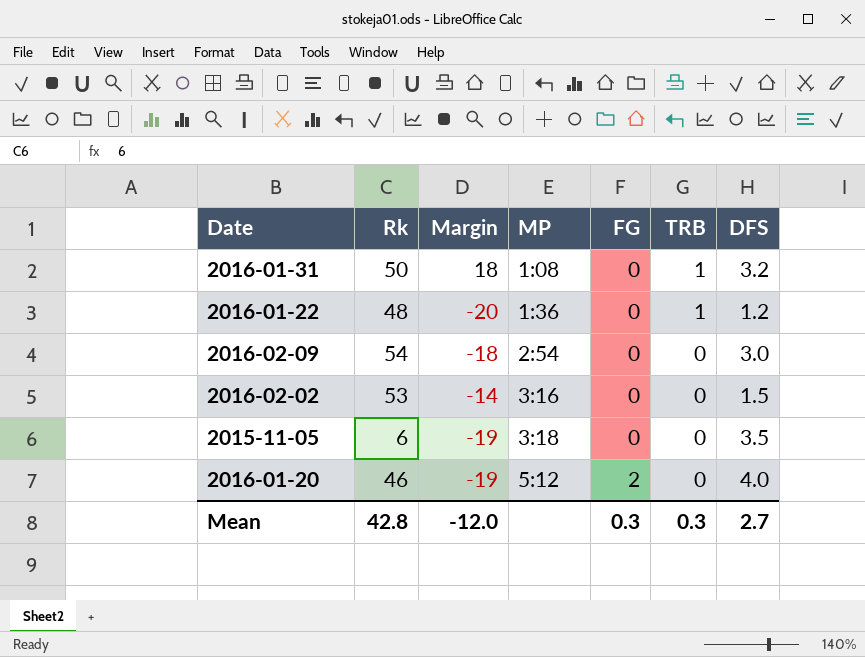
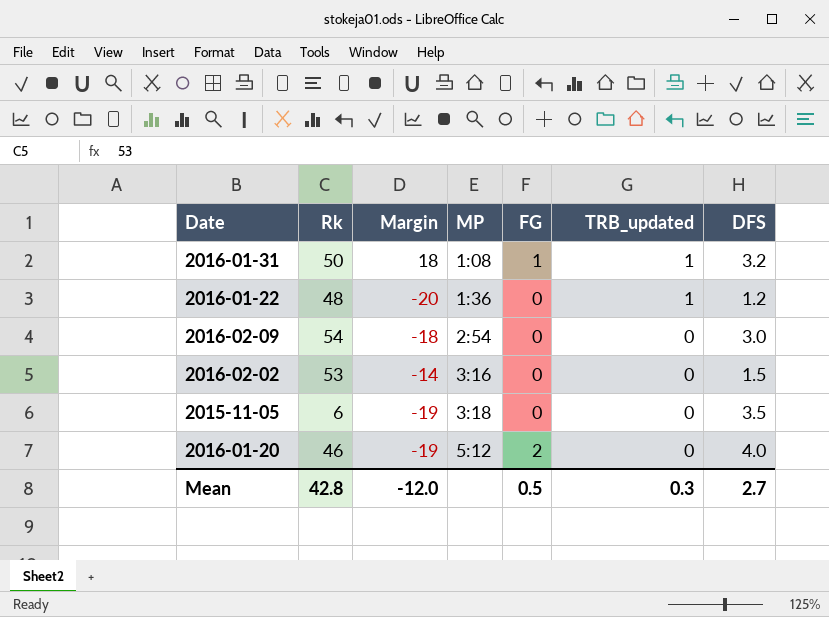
column name: TRB -> TRB_updated
2016-01-31 | FG: 0 -> 1
Mean | FG: 0.3 -> 0.5

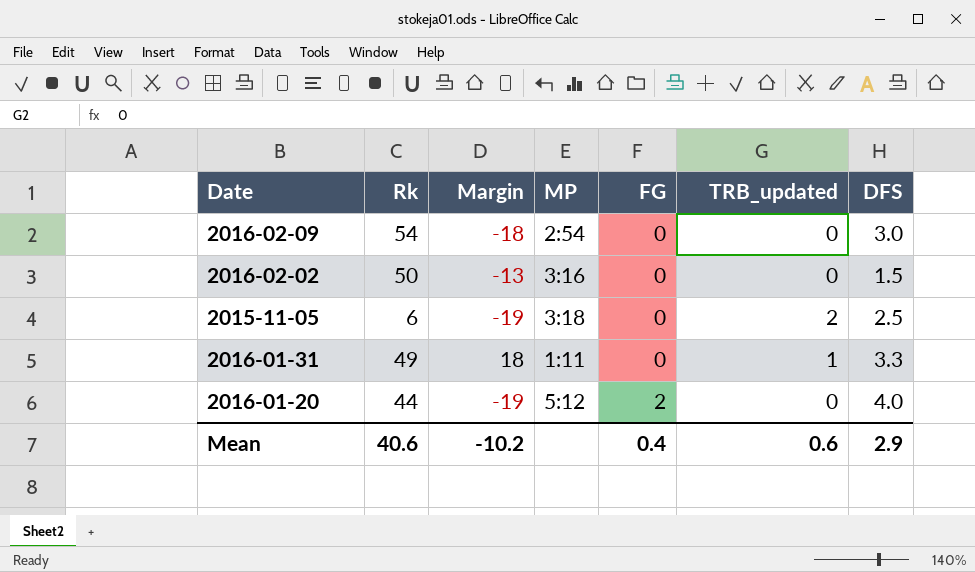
row order: MP ascending -> FG ascending
row 2016-01-22: 48 | -20 | 1:36 | 0 | 1 | 1.2 -> none
2016-02-02 | Rk: 53 -> 50
2016-02-02 | Margin: -14 -> -13
2015-11-05 | TRB_updated: 0 -> 2
2015-11-05 | DFS: 3.5 -> 2.5
2016-01-31 | Rk: 50 -> 49
2016-01-31 | MP: 1:08 -> 1:11
2016-01-31 | FG: 1 -> 0
2016-01-31 | DFS: 3.2 -> 3.3
2016-01-20 | Rk: 46 -> 44
Mean | Rk: 42.8 -> 40.6
Mean | Margin: -12.0 -> -10.2
Mean | FG: 0.5 -> 0.4
Mean | TRB_updated: 0.3 -> 0.6
Mean | DFS: 2.7 -> 2.9

